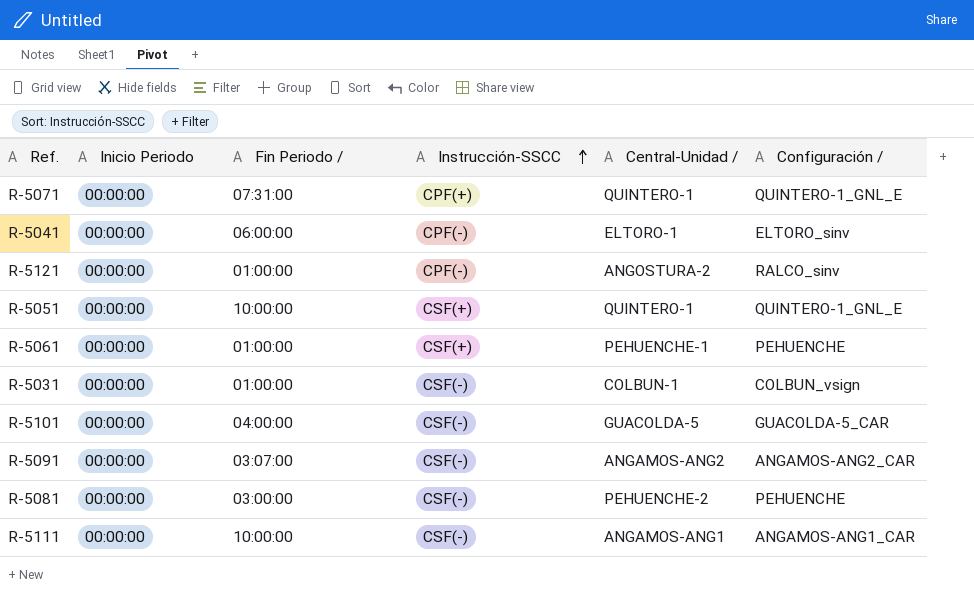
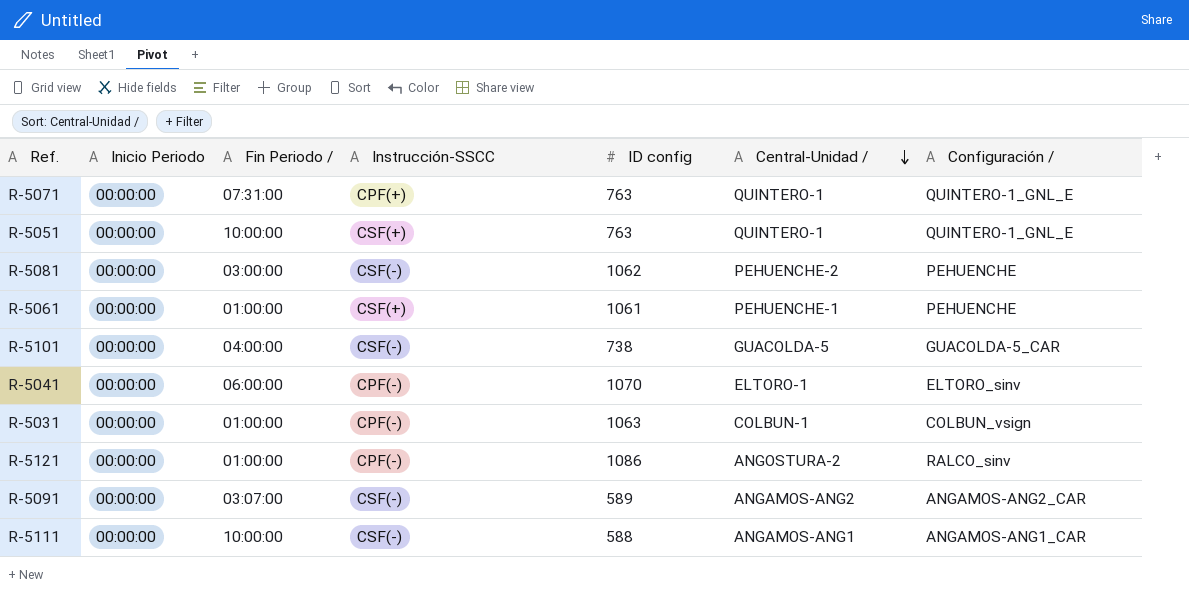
row order: Instrucción-SSCC ascending -> Central-Unidad / descending
column ID config | position: none -> 5
R-5031 | Instrucción-SSCC: CSF(-) -> CPF(-)

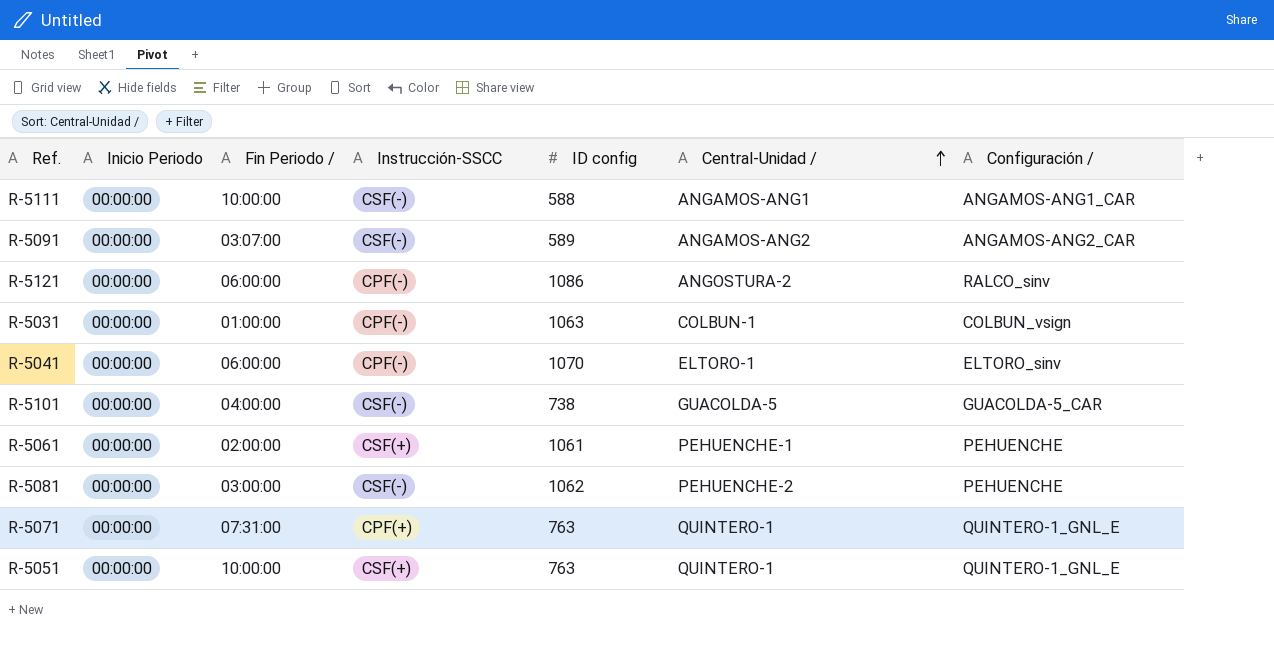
row order: Central-Unidad / descending -> Central-Unidad / ascending
R-5121 | Fin Periodo /: 01:00:00 -> 06:00:00
R-5061 | Fin Periodo /: 01:00:00 -> 02:00:00

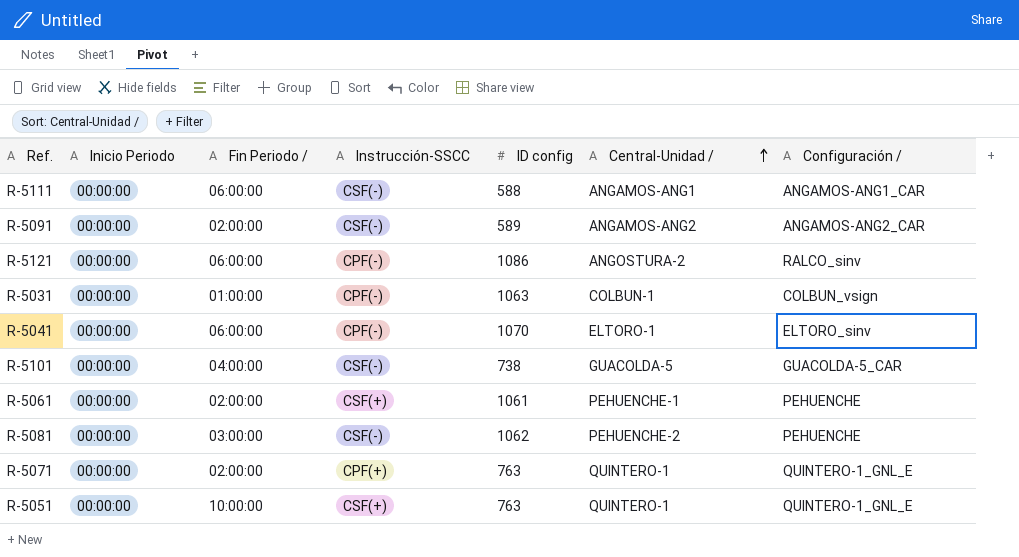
R-5111 | Fin Periodo /: 10:00:00 -> 06:00:00
R-5091 | Fin Periodo /: 03:07:00 -> 02:00:00
R-5071 | Fin Periodo /: 07:31:00 -> 02:00:00

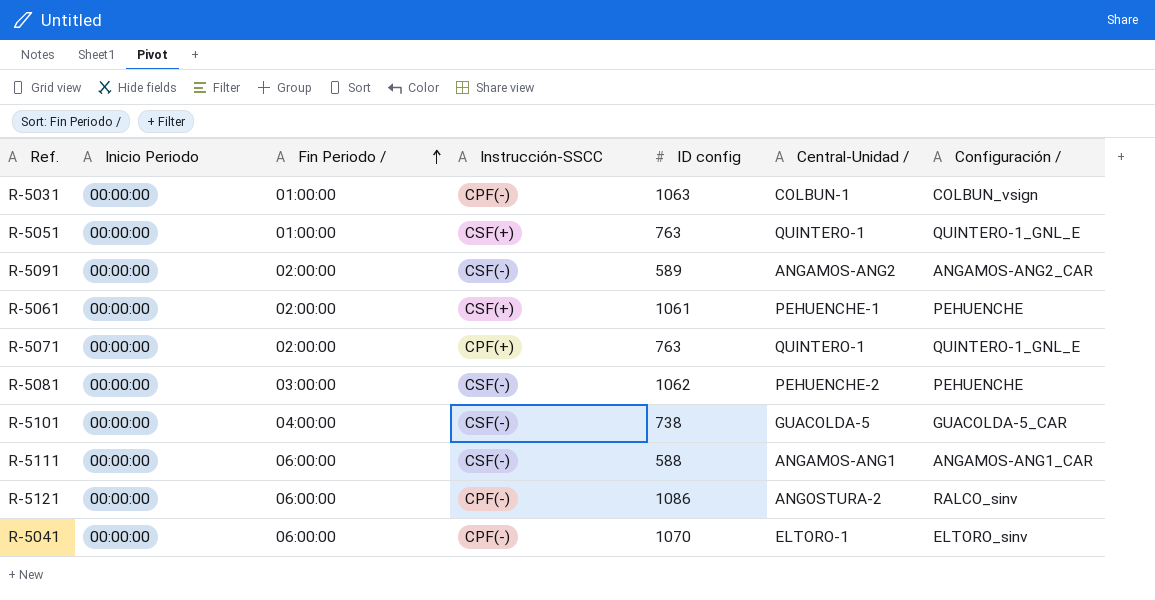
row order: Central-Unidad / ascending -> Fin Periodo / ascending
R-5051 | Fin Periodo /: 10:00:00 -> 01:00:00

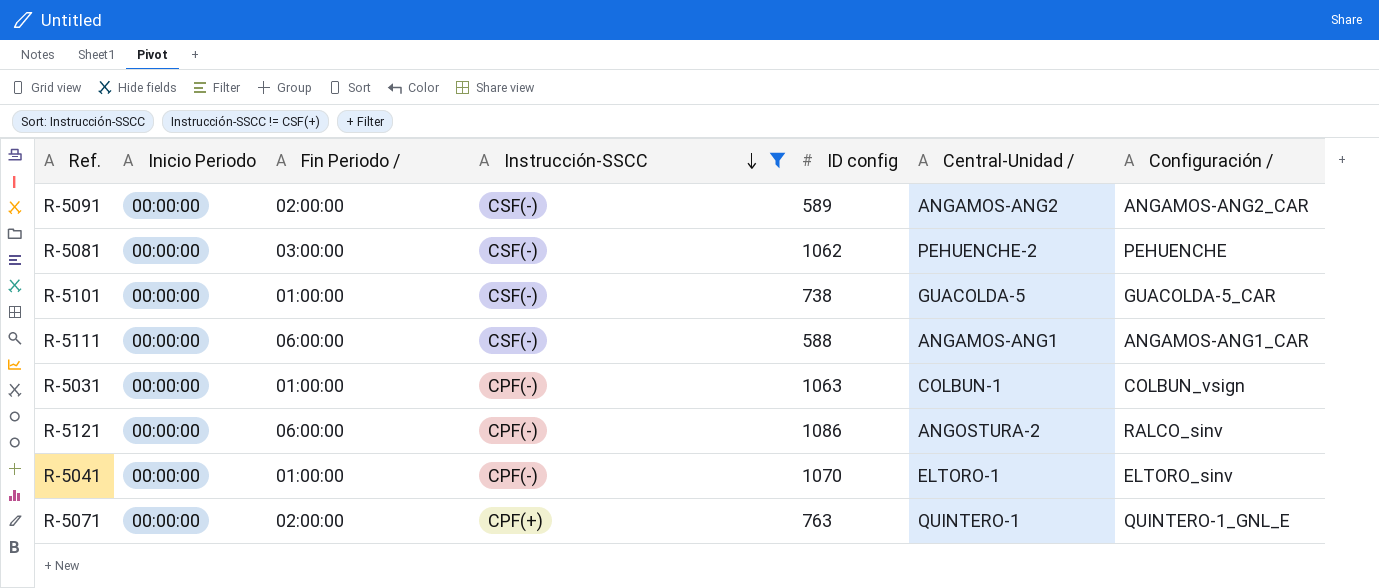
filter: none -> Instrucción-SSCC != CSF(+)
row order: Fin Periodo / ascending -> Instrucción-SSCC descending
R-5101 | Fin Periodo /: 04:00:00 -> 01:00:00
R-5041 | Fin Periodo /: 06:00:00 -> 01:00:00

